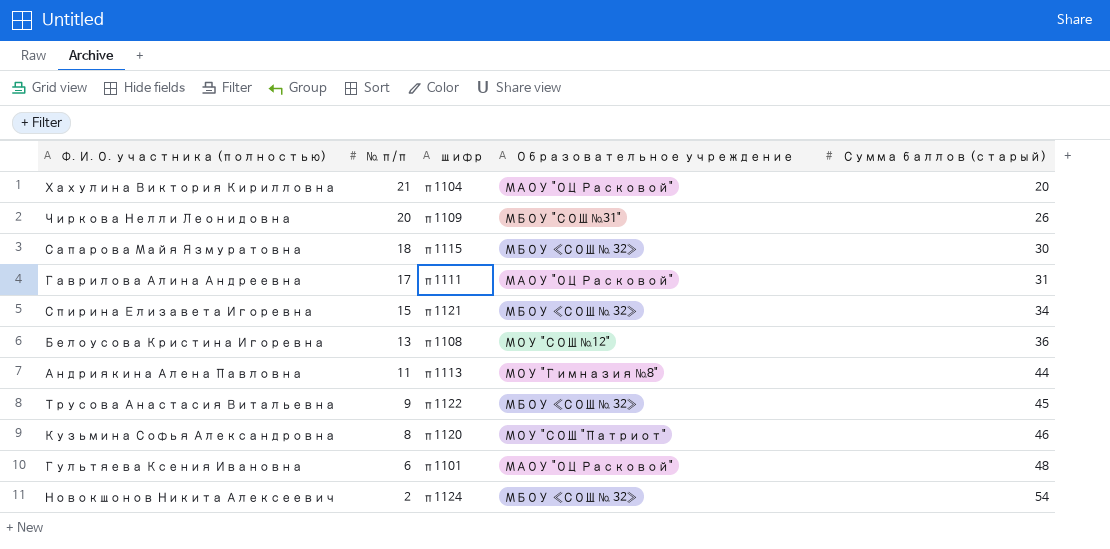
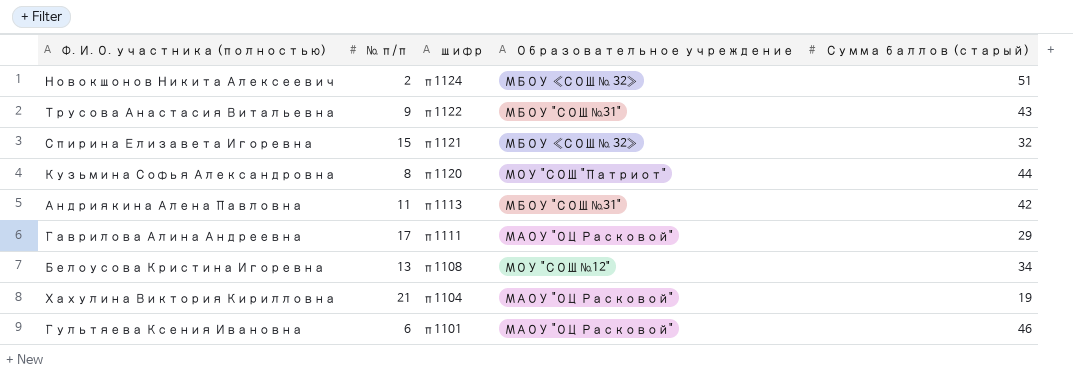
row order: № п/п descending -> шифр descending
row Чиркова Нелли Леонидовна: 20 | п1109 | МБОУ "СОШ №31" | 26 -> none
row Сапарова Майя Язмуратовна: 18 | п1115 | МБОУ «СОШ № 32» | 30 -> none
Новокшонов Никита Алексеевич | Сумма баллов (старый): 54 -> 51
Трусова Анастасия Витальевна | Образовательное учреждение: МБОУ «СОШ № 32» -> МБОУ "СОШ №31"
Трусова Анастасия Витальевна | Сумма баллов (старый): 45 -> 43
Спирина Елизавета Игоревна | Сумма баллов (старый): 34 -> 32
Кузьмина Софья Александровна | Сумма баллов (старый): 46 -> 44
Андриякина Алена Павловна | Образовательное учреждение: МОУ "Гимназия №8" -> МБОУ "СОШ №31"
Андриякина Алена Павловна | Сумма баллов (старый): 44 -> 42
Гаврилова Алина Андреевна | Сумма баллов (старый): 31 -> 29
Белоусова Кристина Игоревна | Сумма баллов (старый): 36 -> 34
Хахулина Виктория Кирилловна | Сумма баллов (старый): 20 -> 19
Гультяева Ксения Ивановна | Сумма баллов (старый): 48 -> 46

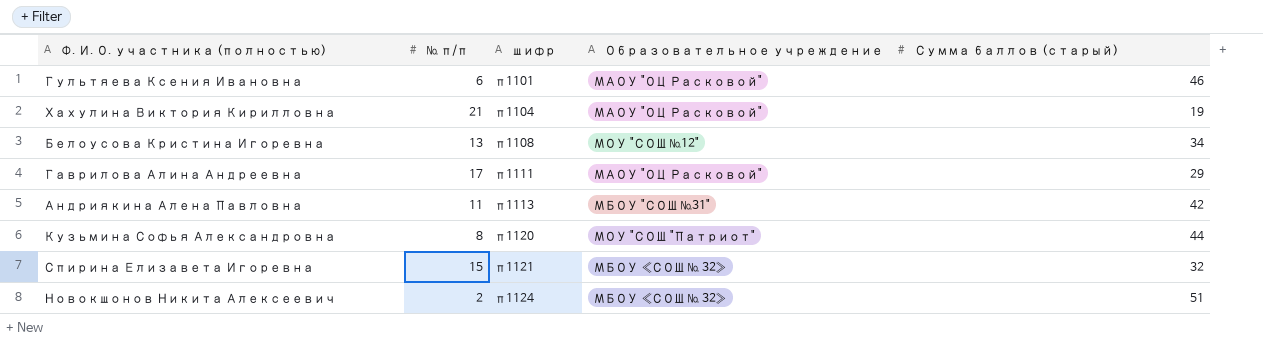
row order: шифр descending -> шифр ascending
row Трусова Анастасия Витальевна: 9 | п1122 | МБОУ "СОШ №31" | 43 -> none

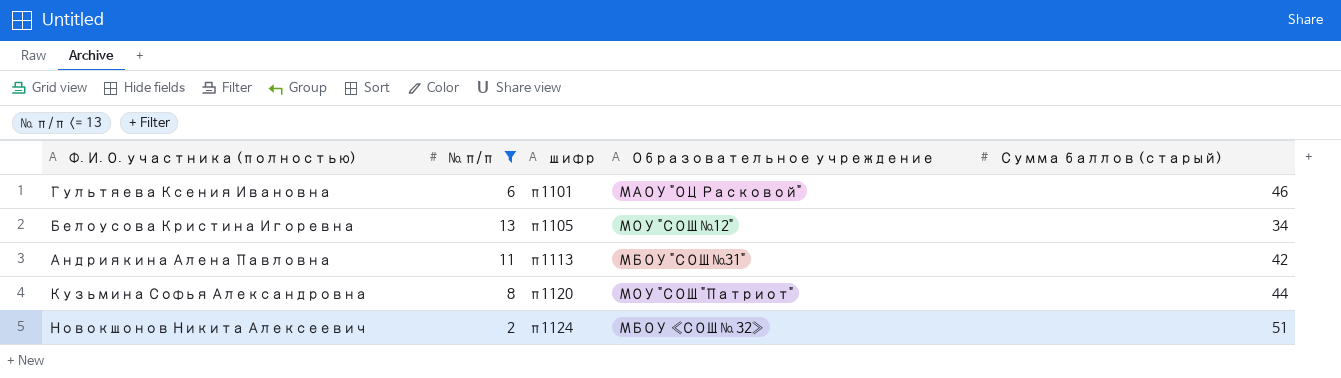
filter: none -> № п/п <= 13
Белоусова Кристина Игоревна | шифр: п1108 -> п1105

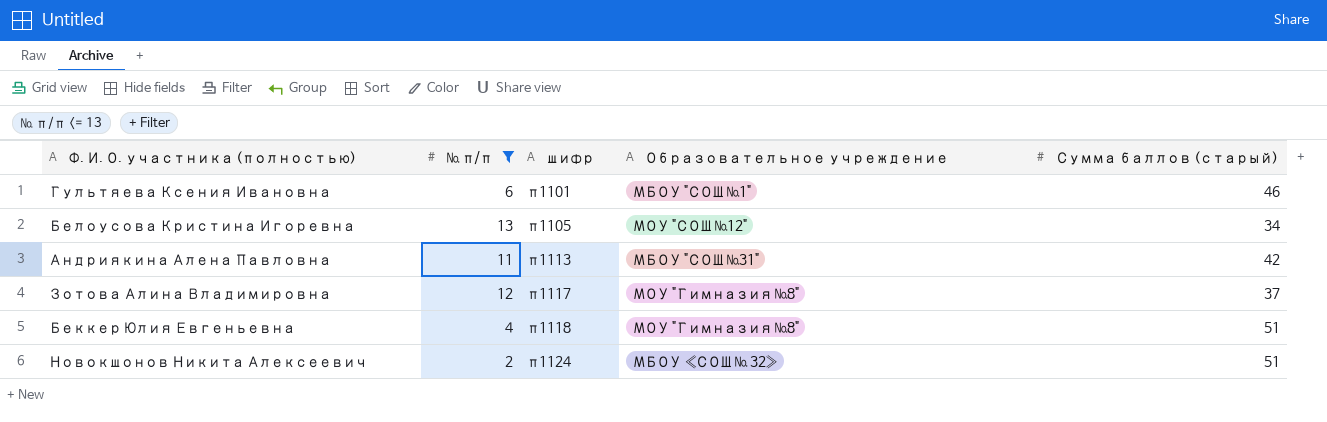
row Кузьмина Софья Александровна: 8 | п1120 | МОУ "СОШ "Патриот" | 44 -> none
Гультяева Ксения Ивановна | Образовательное учреждение: МАОУ "ОЦ Расковой" -> МБОУ "СОШ №1"
row Зотова Алина Владимировна: none -> 12 | п1117 | МОУ "Гимназия №8" | 37
row Беккер Юлия Евгеньевна: none -> 4 | п1118 | МОУ "Гимназия №8" | 51

